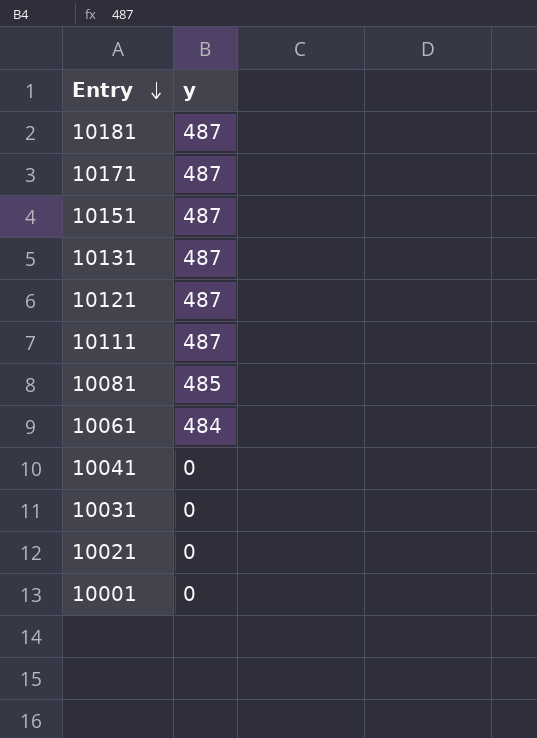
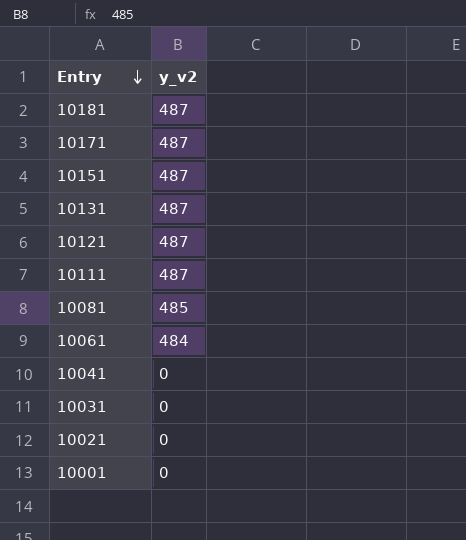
column name: y -> y_v2

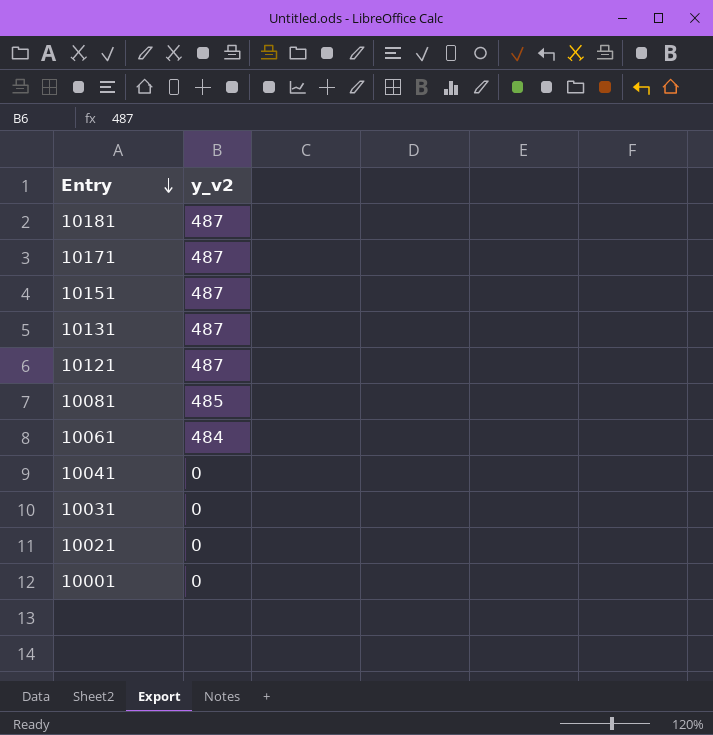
row 10111: 487 -> none

